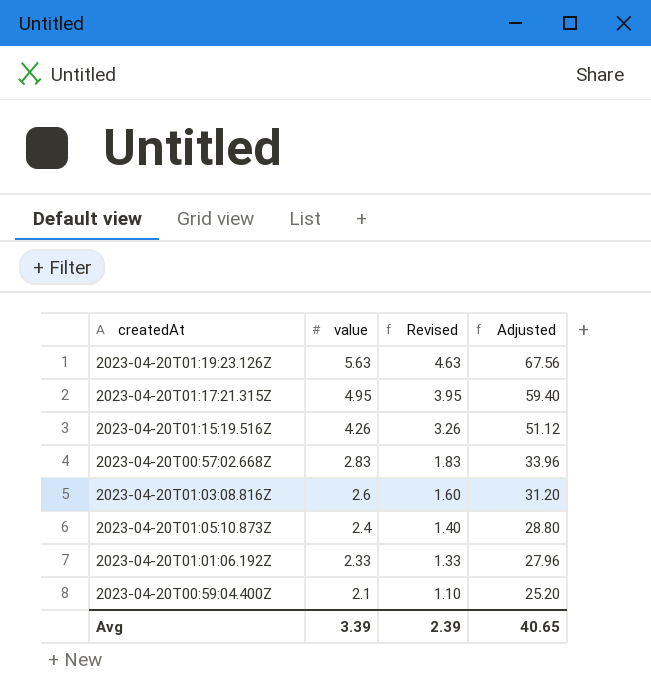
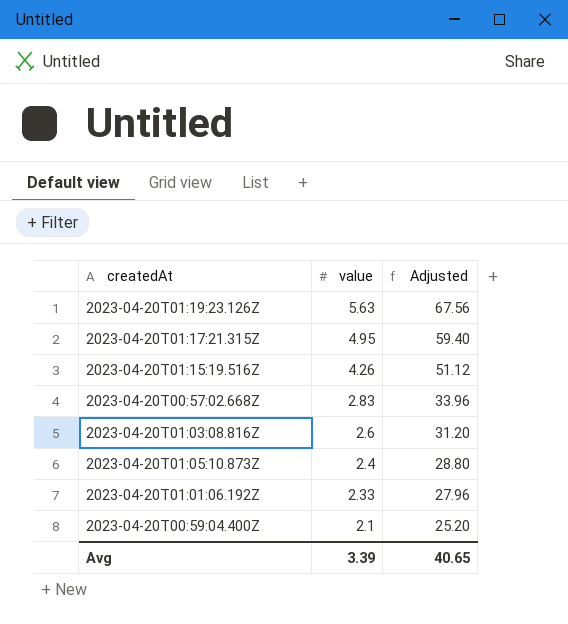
column Revised | formula: [value] - 1 -> none

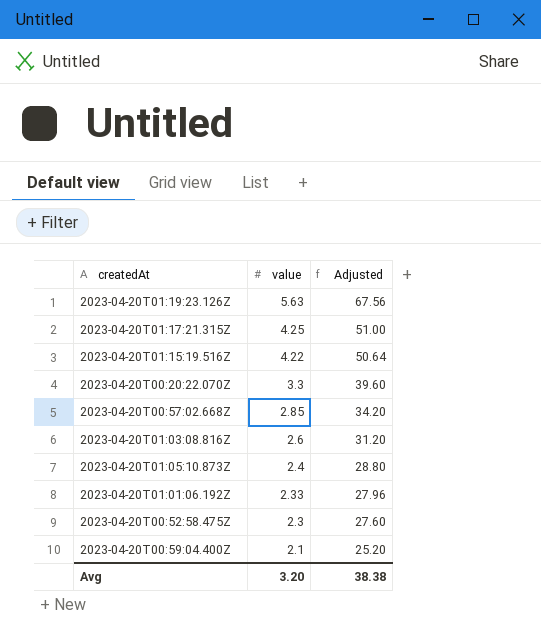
2023-04-20T01:17:21.315Z | value: 4.95 -> 4.25
2023-04-20T01:17:21.315Z | Adjusted: 59.40 -> 51.00
2023-04-20T01:15:19.516Z | value: 4.26 -> 4.22
2023-04-20T01:15:19.516Z | Adjusted: 51.12 -> 50.64
row 2023-04-20T00:20:22.070Z: none -> 3.3 | 39.60
2023-04-20T00:57:02.668Z | value: 2.83 -> 2.85
2023-04-20T00:57:02.668Z | Adjusted: 33.96 -> 34.20
row 2023-04-20T00:52:58.475Z: none -> 2.3 | 27.60
Avg | value: 3.39 -> 3.20
Avg | Adjusted: 40.65 -> 38.38

